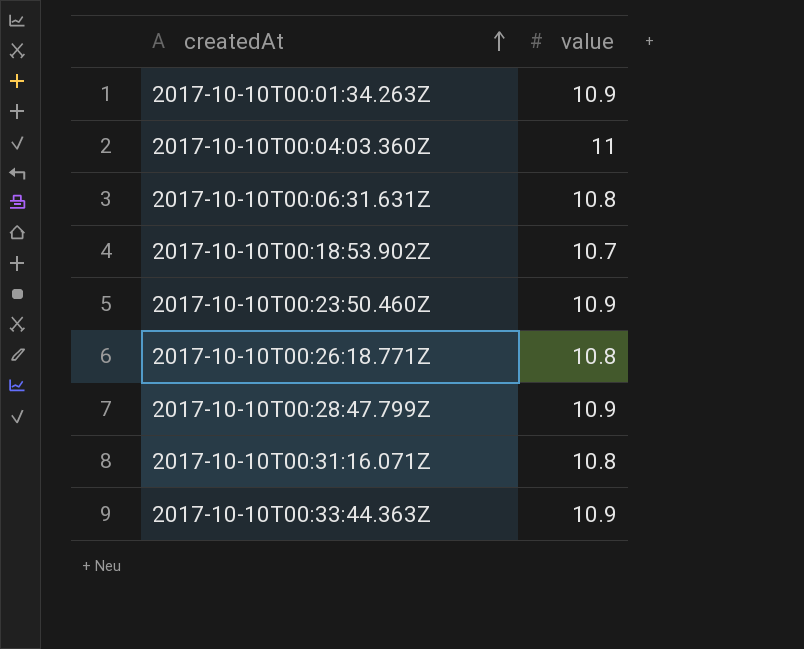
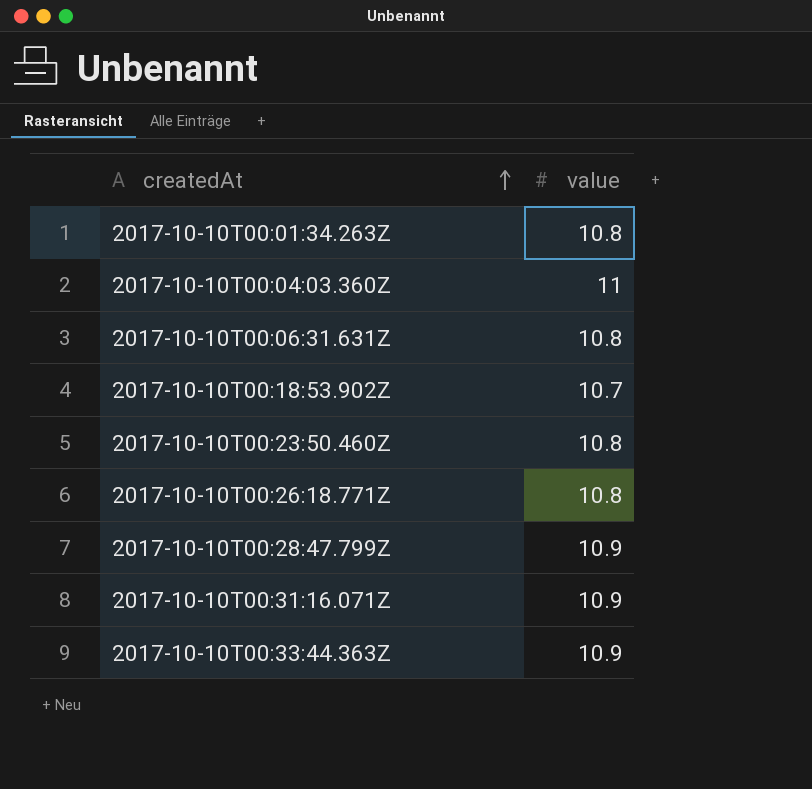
2017-10-10T00:01:34.263Z | value: 10.9 -> 10.8
2017-10-10T00:23:50.460Z | value: 10.9 -> 10.8
2017-10-10T00:31:16.071Z | value: 10.8 -> 10.9

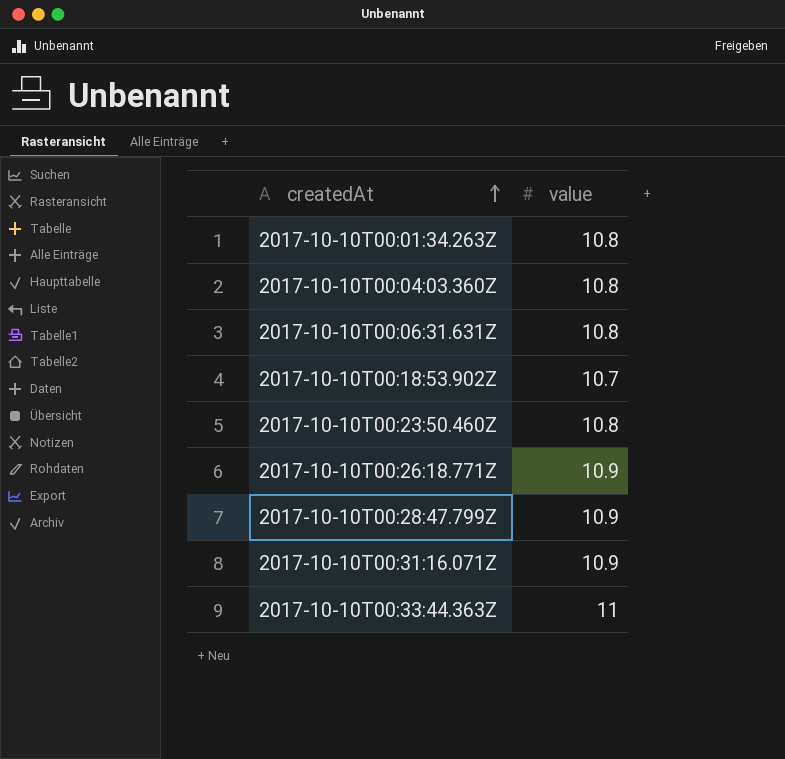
2017-10-10T00:04:03.360Z | value: 11 -> 10.8
2017-10-10T00:26:18.771Z | value: 10.8 -> 10.9
2017-10-10T00:33:44.363Z | value: 10.9 -> 11

